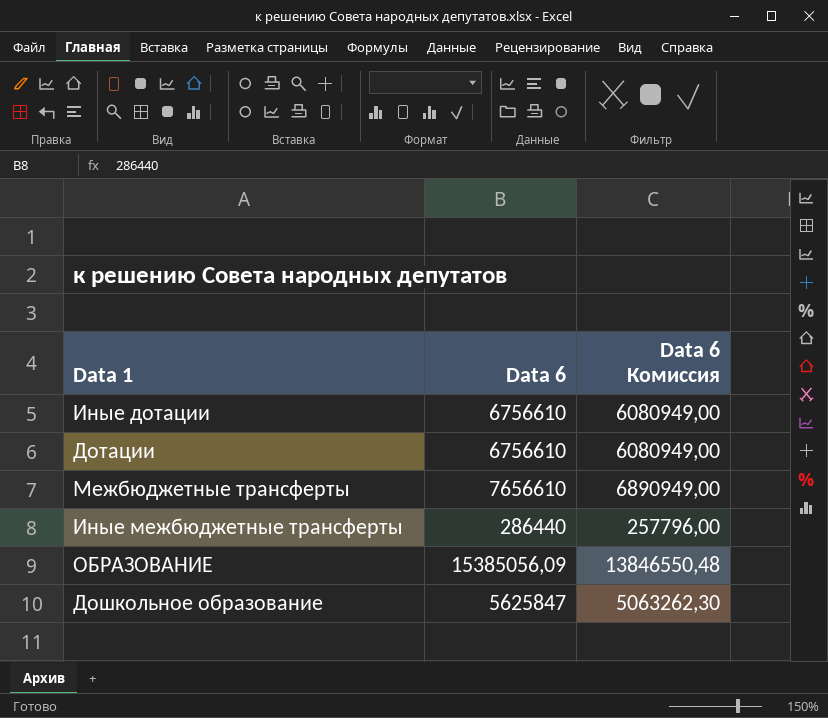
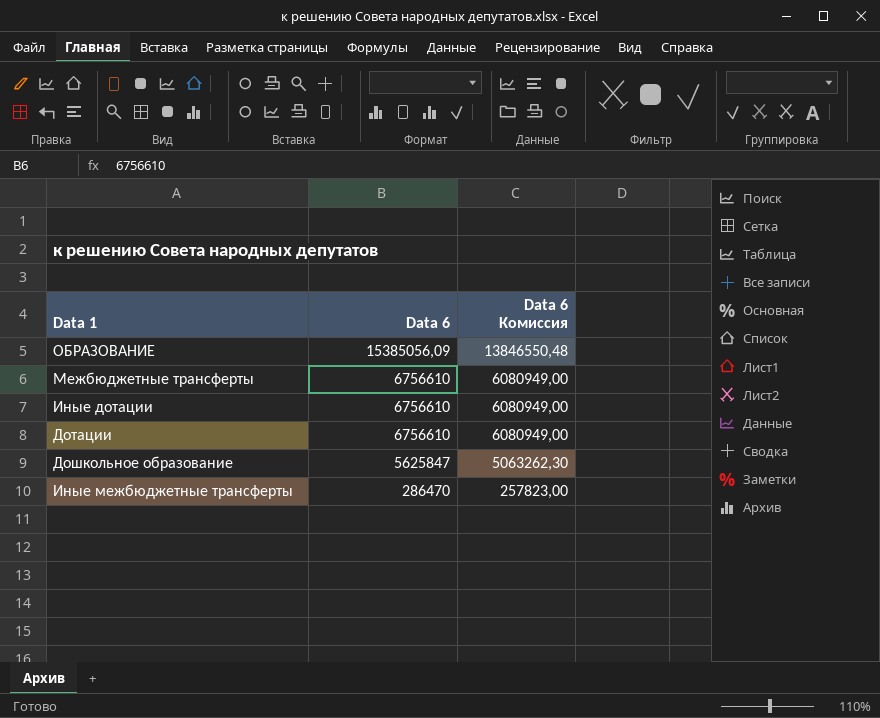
row order: none -> Data 6 descending
Межбюджетные трансферты | Data 6: 7656610 -> 6756610
Межбюджетные трансферты | Data 6 Комиссия: 6890949,00 -> 6080949,00
Иные межбюджетные трансферты | Data 6: 286440 -> 286470
Иные межбюджетные трансферты | Data 6 Комиссия: 257796,00 -> 257823,00

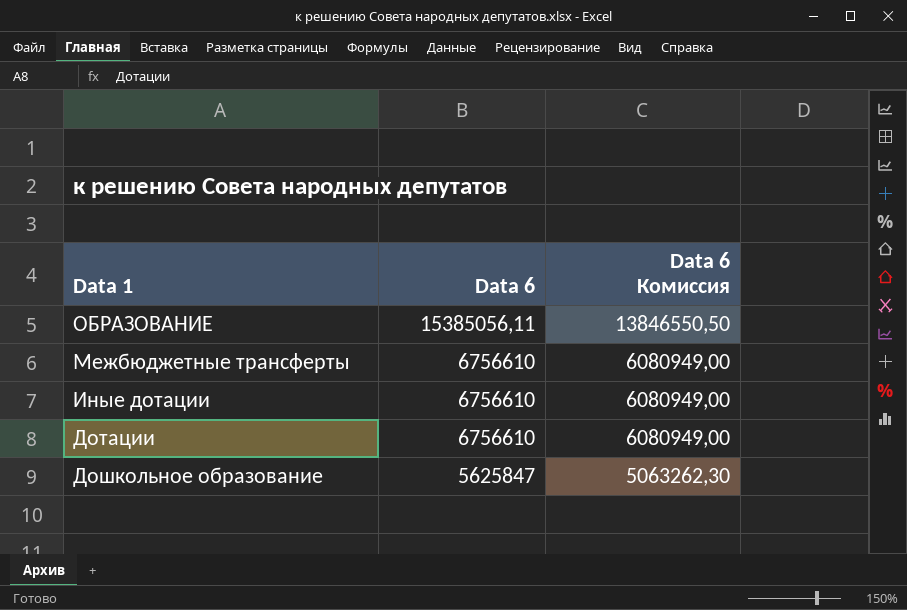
row Иные межбюджетные трансферты: 286470 | 257823,00 -> none
ОБРАЗОВАНИЕ | Data 6: 15385056,09 -> 15385056,11
ОБРАЗОВАНИЕ | Data 6 Комиссия: 13846550,48 -> 13846550,50

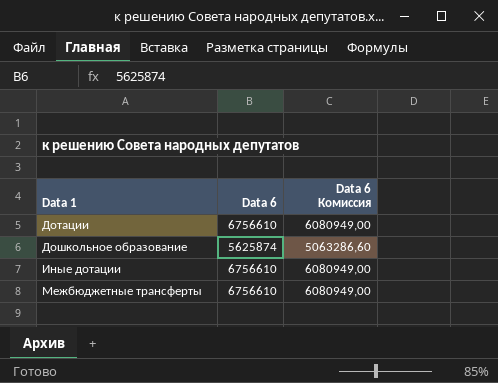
row order: Data 6 descending -> Data 1 ascending
row ОБРАЗОВАНИЕ: 15385056,11 | 13846550,50 -> none
Дошкольное образование | Data 6: 5625847 -> 5625874
Дошкольное образование | Data 6 Комиссия: 5063262,30 -> 5063286,60

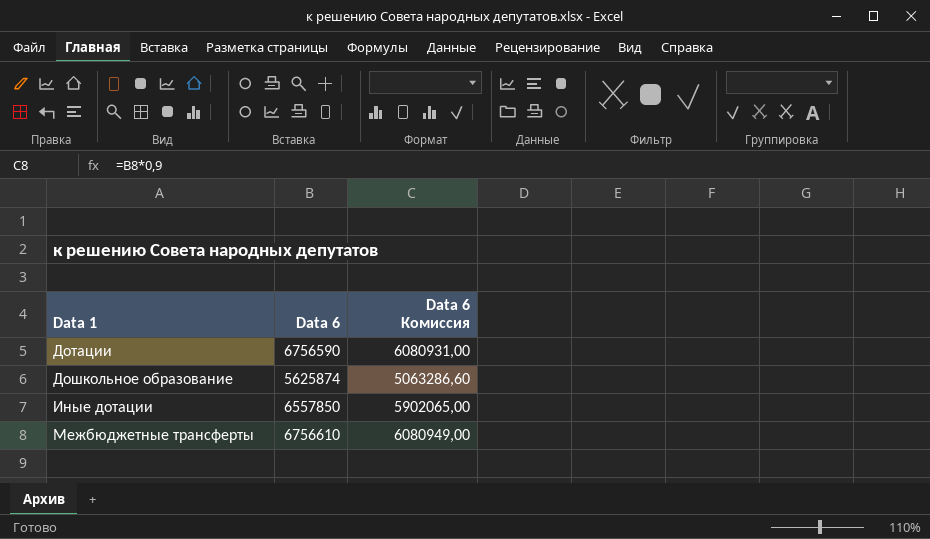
Дотации | Data 6: 6756610 -> 6756590
Дотации | Data 6 Комиссия: 6080949,00 -> 6080931,00
Иные дотации | Data 6: 6756610 -> 6557850
Иные дотации | Data 6 Комиссия: 6080949,00 -> 5902065,00

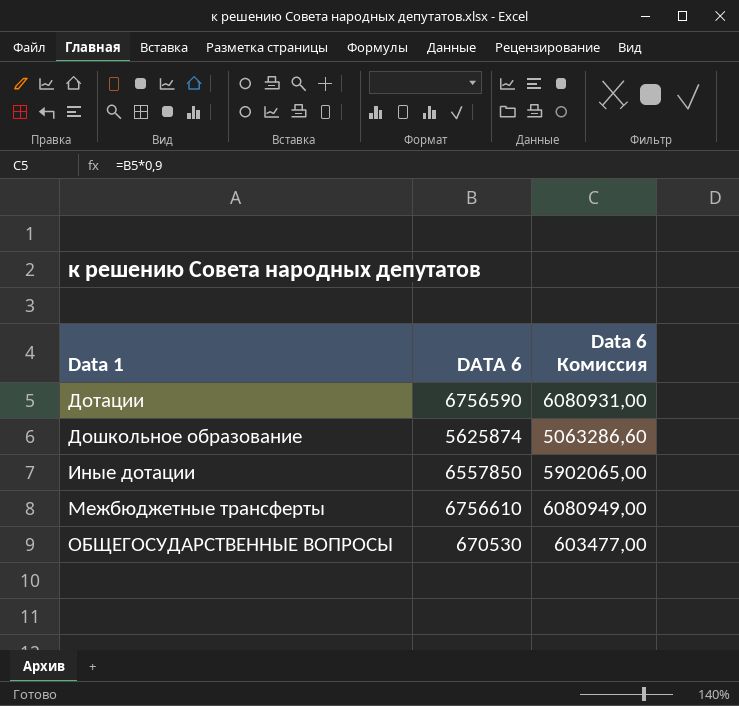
column name: Data 6 -> DATA 6
row ОБЩЕГОСУДАРСТВЕННЫЕ ВОПРОСЫ: none -> 670530 | 603477,00

